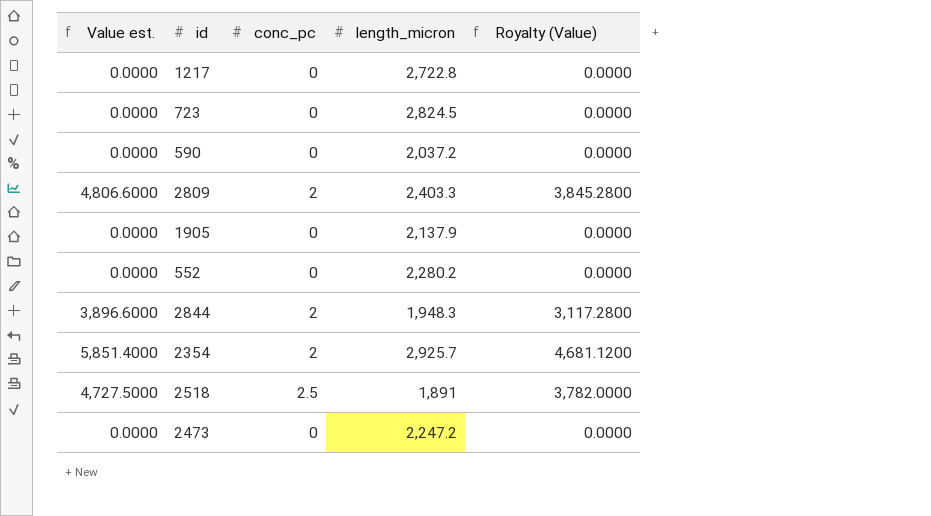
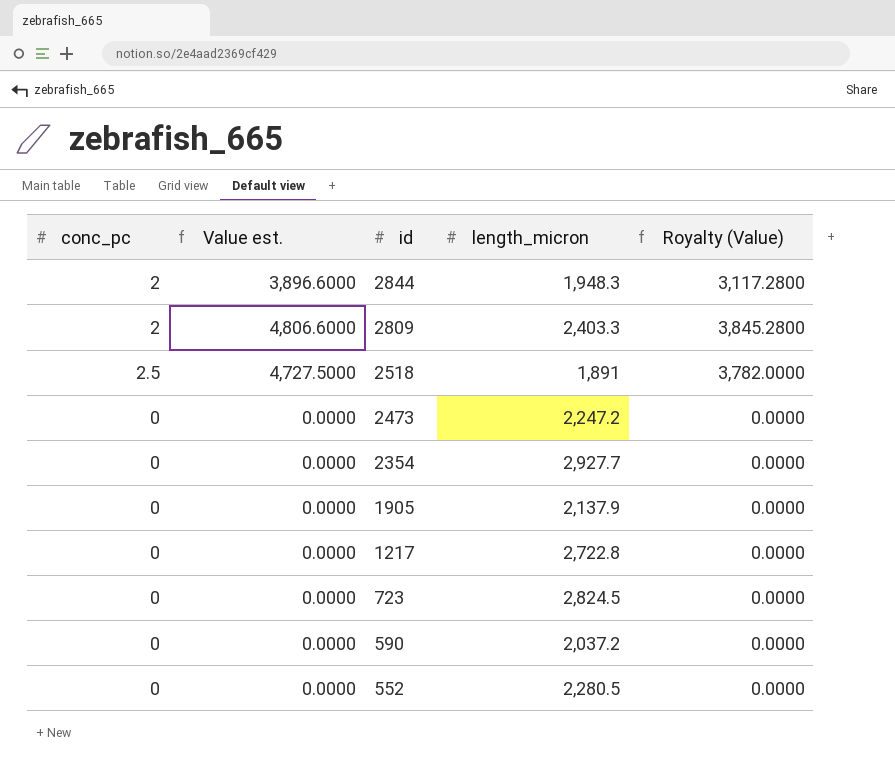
row order: none -> id descending
column conc_pc | position: 3 -> 1
2354 | conc_pc: 2 -> 0
2354 | Value est.: 5,851.4000 -> 0.0000
2354 | length_micron: 2,925.7 -> 2,927.7
2354 | Royalty (Value): 4,681.1200 -> 0.0000
552 | length_micron: 2,280.2 -> 2,280.5

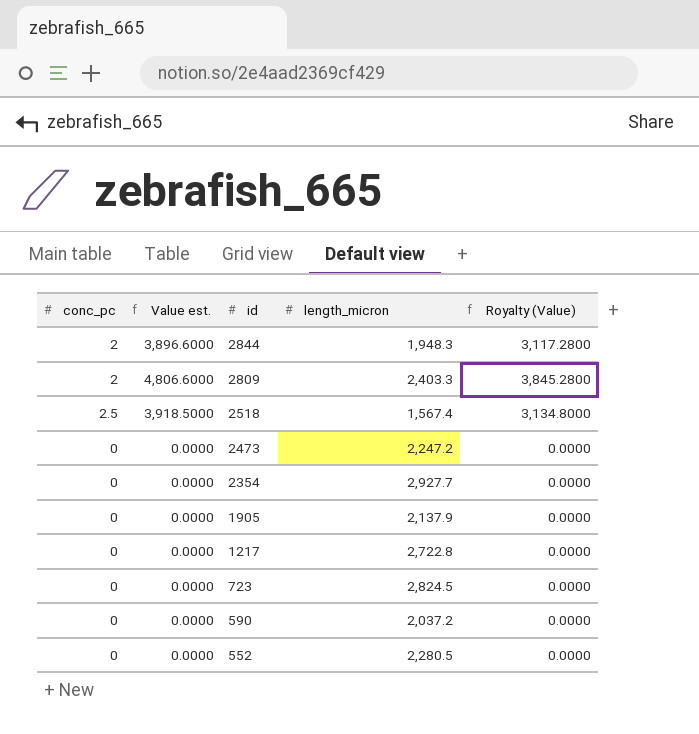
2518 | Value est.: 4,727.5000 -> 3,918.5000
2518 | length_micron: 1,891 -> 1,567.4
2518 | Royalty (Value): 3,782.0000 -> 3,134.8000

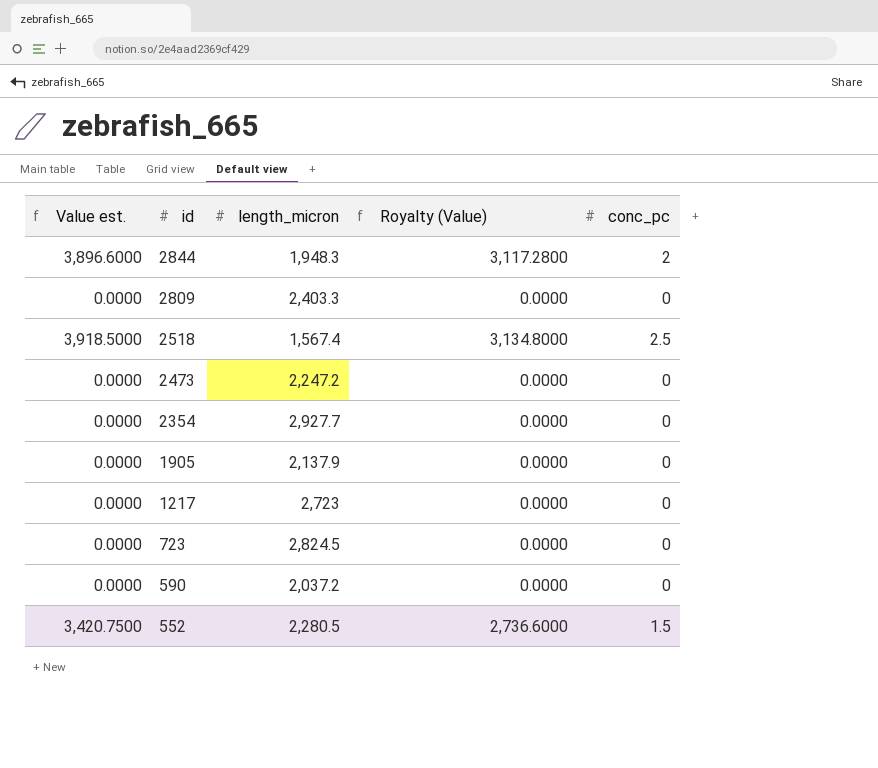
column conc_pc | position: 1 -> 5
2809 | Value est.: 4,806.6000 -> 0.0000
2809 | Royalty (Value): 3,845.2800 -> 0.0000
2809 | conc_pc: 2 -> 0
1217 | length_micron: 2,722.8 -> 2,723
552 | Value est.: 0.0000 -> 3,420.7500
552 | Royalty (Value): 0.0000 -> 2,736.6000
552 | conc_pc: 0 -> 1.5

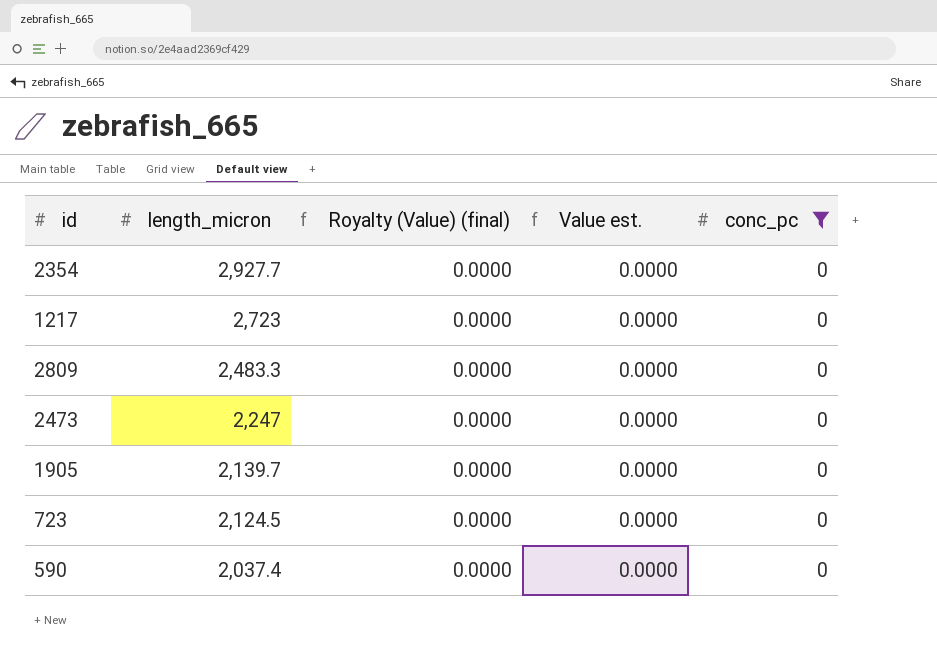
filter: none -> conc_pc = 0
row order: id descending -> length_micron descending
column name: Royalty (Value) -> Royalty (Value) (final)
column Value est. | position: 1 -> 4
2809 | length_micron: 2,403.3 -> 2,483.3
2473 | length_micron: 2,247.2 -> 2,247
1905 | length_micron: 2,137.9 -> 2,139.7
723 | length_micron: 2,824.5 -> 2,124.5
590 | length_micron: 2,037.2 -> 2,037.4

